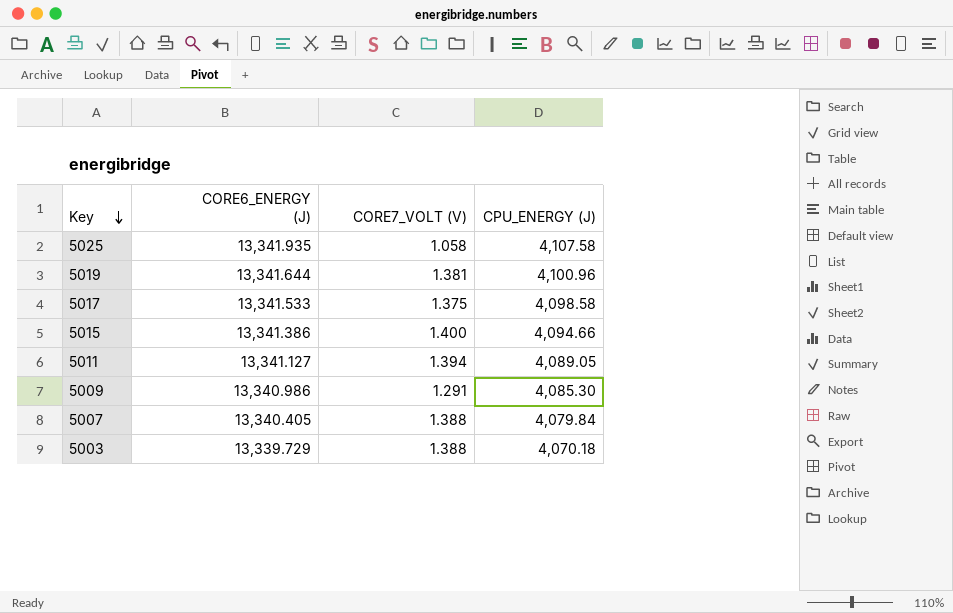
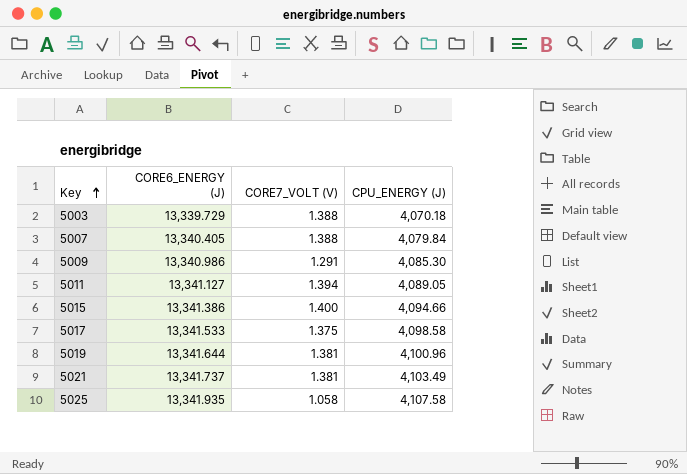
row order: Key descending -> Key ascending
row 5021: none -> 13,341.737 | 1.381 | 4,103.49

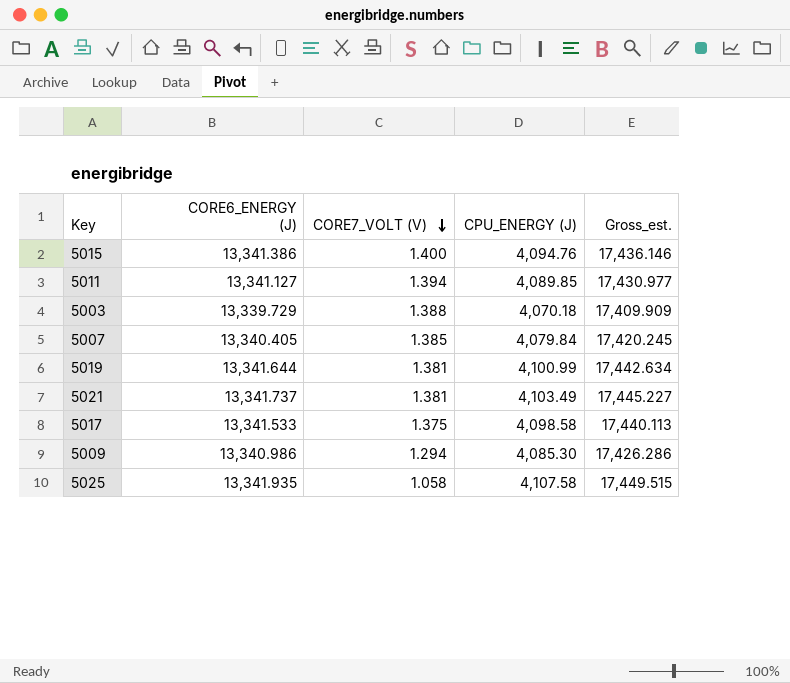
row order: Key ascending -> CORE7_VOLT (V) descending
column Gross_est. | formula: none -> [CORE6_ENERGY (J)] + [CPU_ENERGY (J)]
5015 | CPU_ENERGY (J): 4,094.66 -> 4,094.76
5011 | CPU_ENERGY (J): 4,089.05 -> 4,089.85
5007 | CORE7_VOLT (V): 1.388 -> 1.385
5019 | CPU_ENERGY (J): 4,100.96 -> 4,100.99
5009 | CORE7_VOLT (V): 1.291 -> 1.294

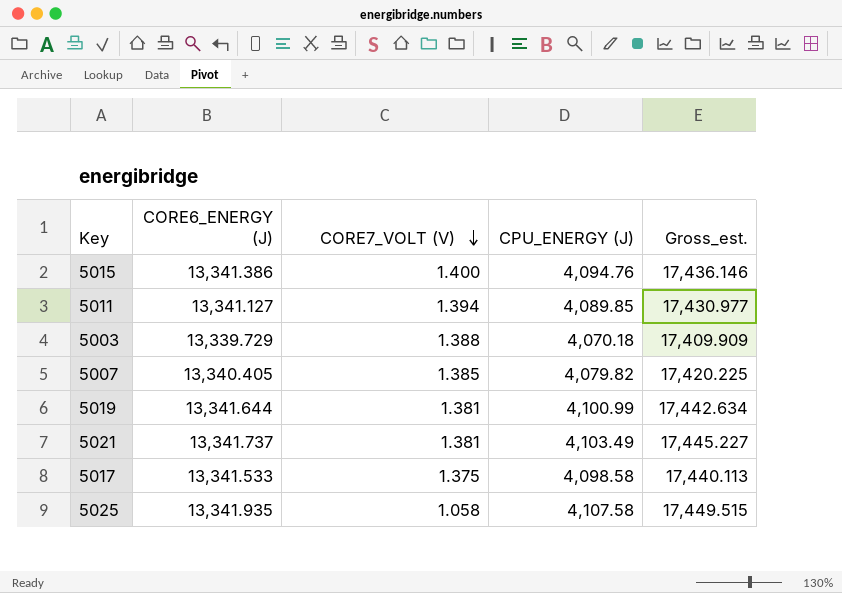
row 5009: 13,340.986 | 1.294 | 4,085.30 | 17,426.286 -> none
5007 | CPU_ENERGY (J): 4,079.84 -> 4,079.82
5007 | Gross_est.: 17,420.245 -> 17,420.225

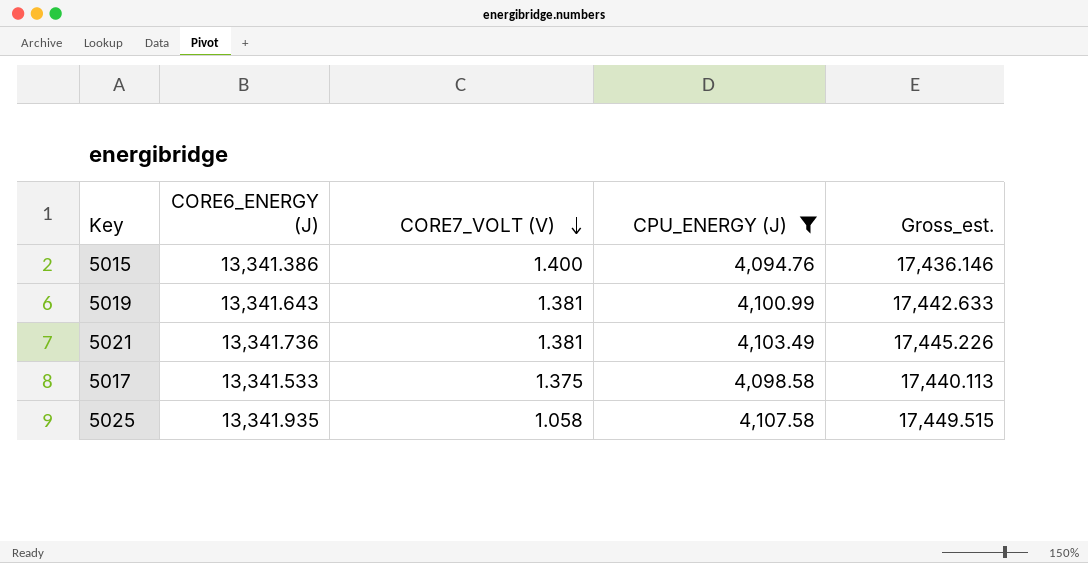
filter: none -> CPU_ENERGY (J) >= 4,094.76
5019 | CORE6_ENERGY (J): 13,341.644 -> 13,341.643
5019 | Gross_est.: 17,442.634 -> 17,442.633
5021 | CORE6_ENERGY (J): 13,341.737 -> 13,341.736
5021 | Gross_est.: 17,445.227 -> 17,445.226

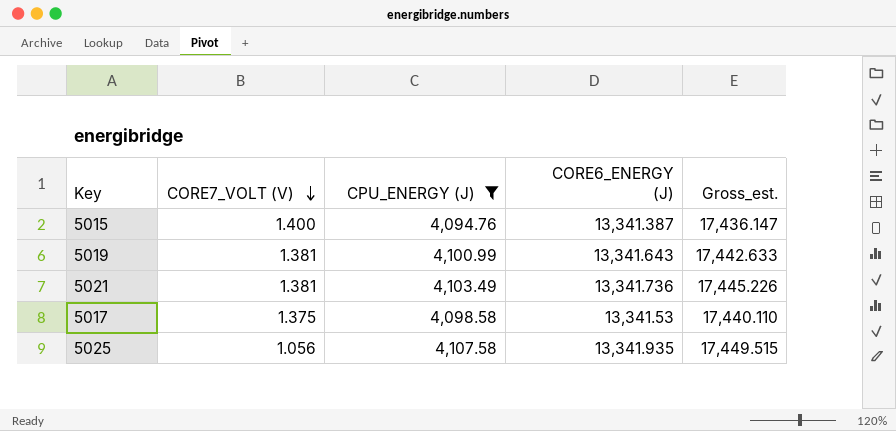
column CORE6_ENERGY (J) | position: 2 -> 4
5015 | CORE6_ENERGY (J): 13,341.386 -> 13,341.387
5015 | Gross_est.: 17,436.146 -> 17,436.147
5017 | CORE6_ENERGY (J): 13,341.533 -> 13,341.53
5017 | Gross_est.: 17,440.113 -> 17,440.110
5025 | CORE7_VOLT (V): 1.058 -> 1.056

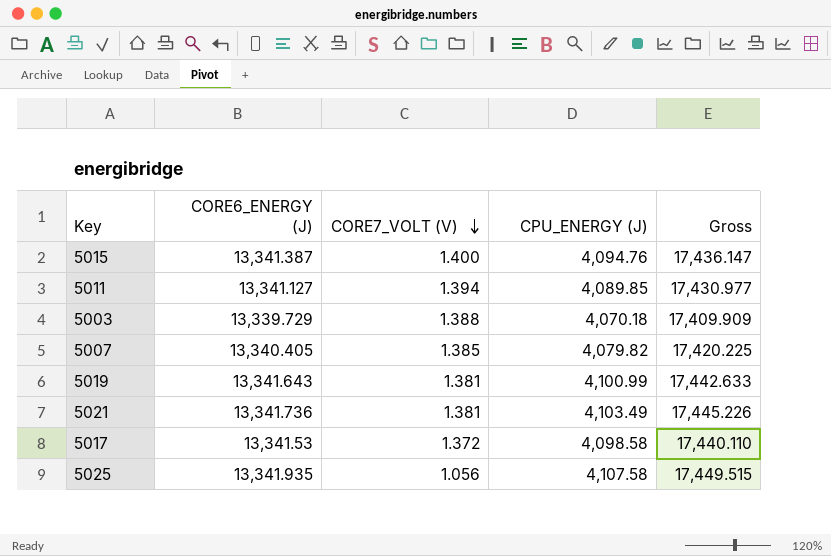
filter: CPU_ENERGY (J) >= 4,094.76 -> none
column CORE6_ENERGY (J) | position: 4 -> 2
column name: Gross_est. -> Gross
5017 | CORE7_VOLT (V): 1.375 -> 1.372

